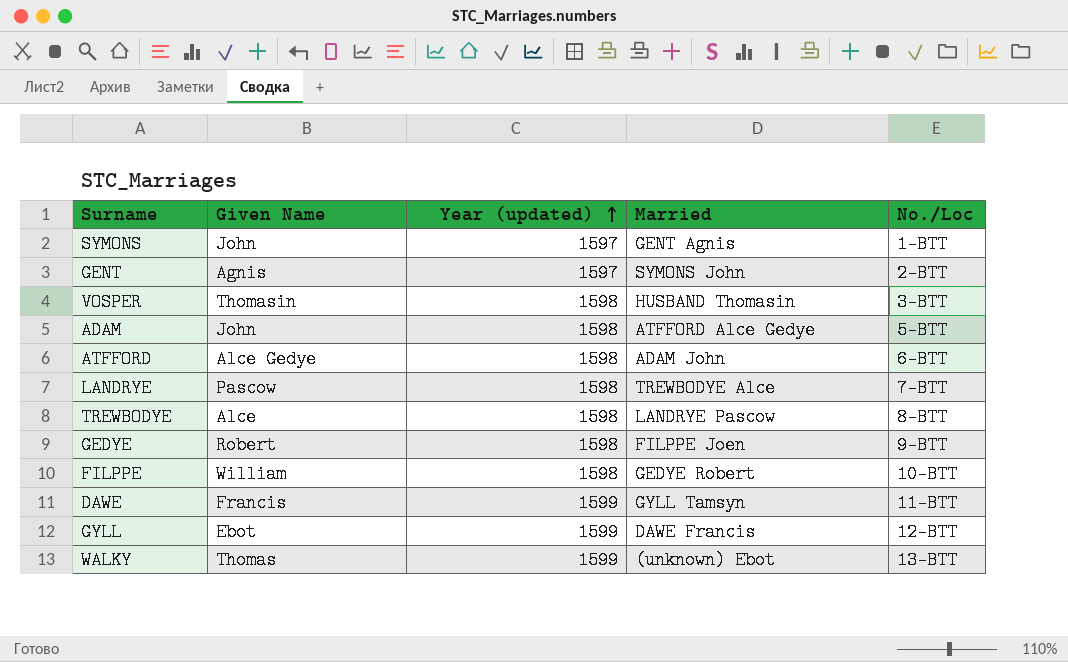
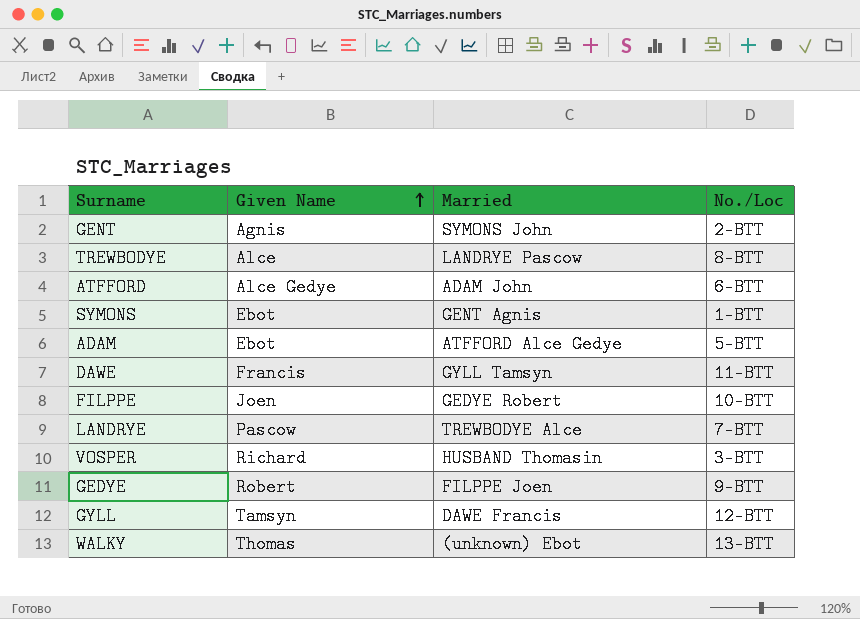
row order: Year (updated) ascending -> Given Name ascending
column Year (updated) | position: 3 -> none
SYMONS | Given Name: John -> Ebot
ADAM | Given Name: John -> Ebot
FILPPE | Given Name: William -> Joen
VOSPER | Given Name: Thomasin -> Richard
GYLL | Given Name: Ebot -> Tamsyn

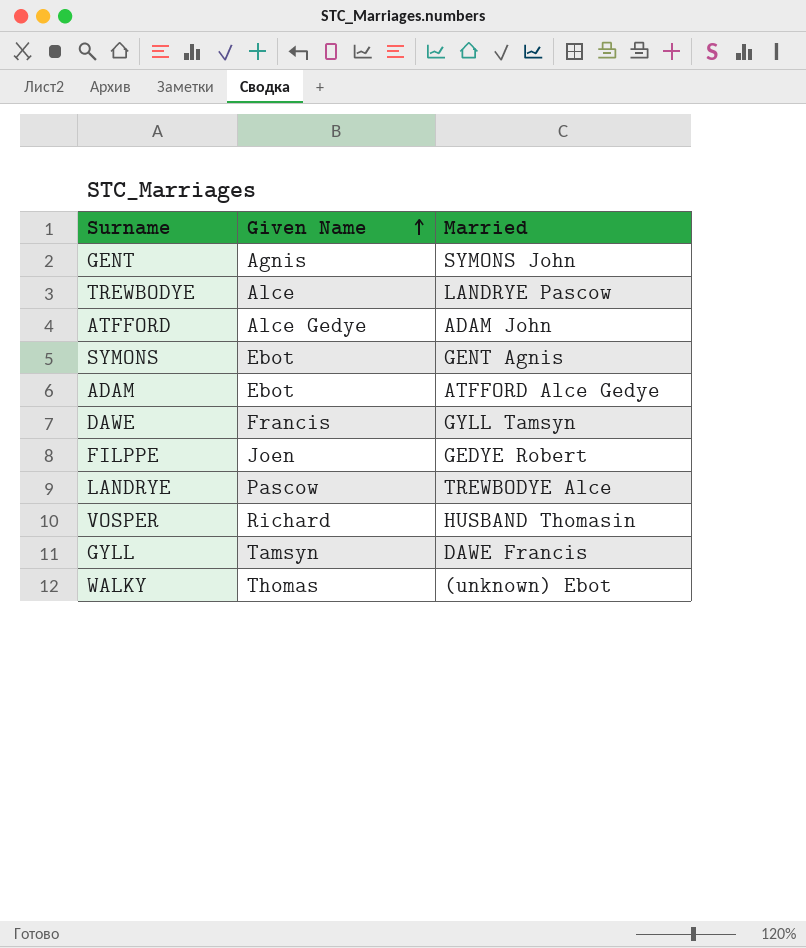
column No./Loc | position: 4 -> none
row GEDYE: Robert | FILPPE Joen | 9-BTT -> none

